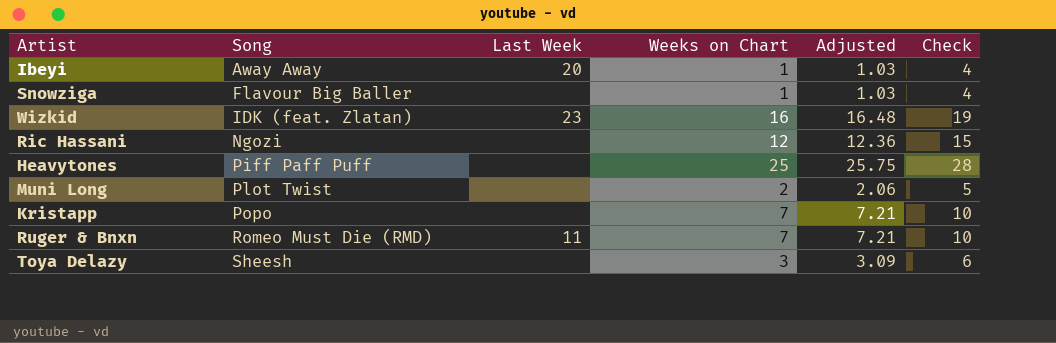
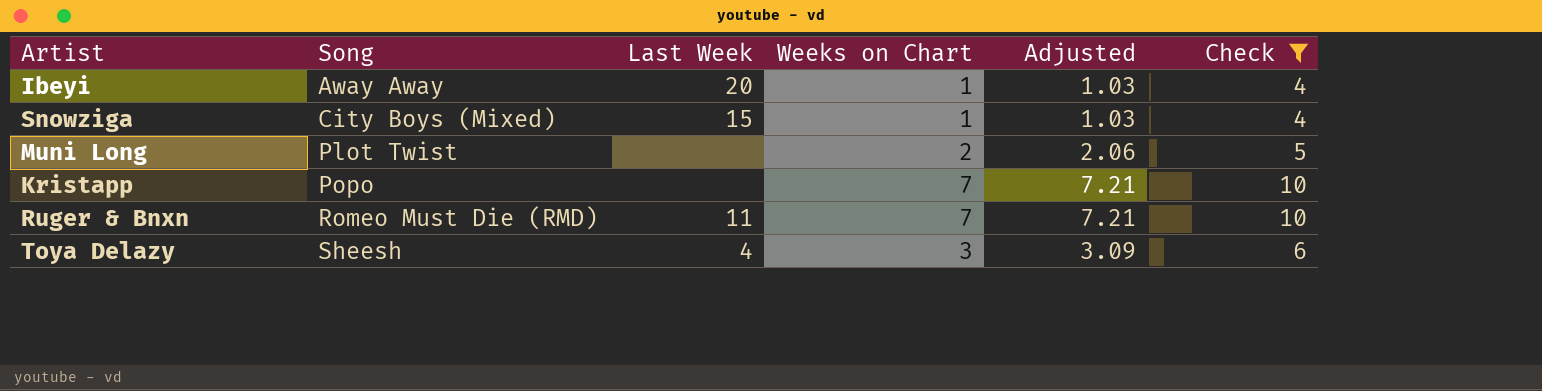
filter: none -> Check <= 10
Snowziga | Song: Flavour Big Baller -> City Boys (Mixed)
Snowziga | Last Week: none -> 15
Toya Delazy | Last Week: none -> 4

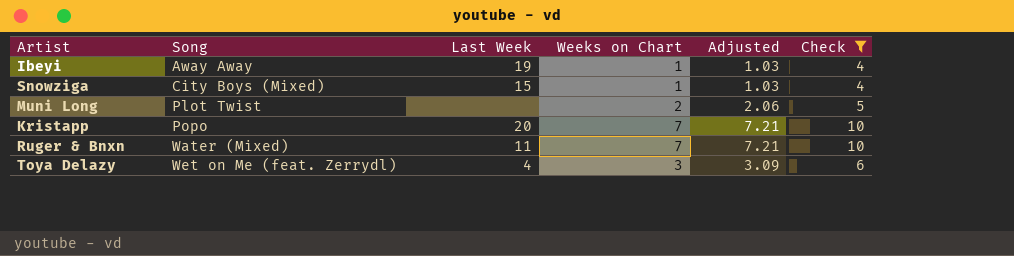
Ibeyi | Last Week: 20 -> 19
Kristapp | Last Week: none -> 20
Ruger & Bnxn | Song: Romeo Must Die (RMD) -> Water (Mixed)
Toya Delazy | Song: Sheesh -> Wet on Me (feat. Zerrydl)

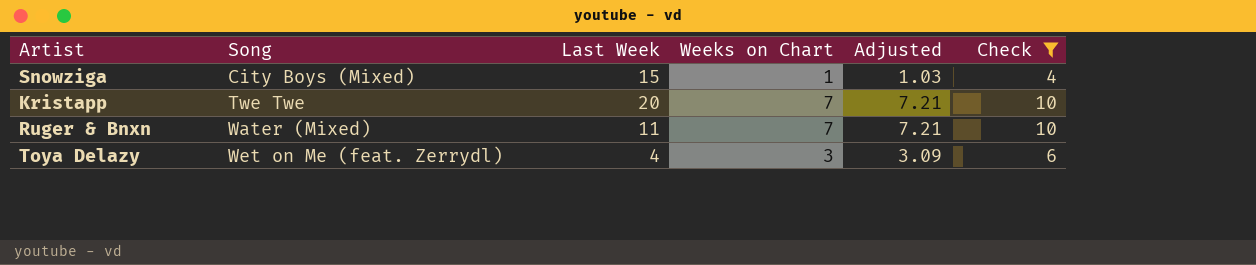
row Ibeyi: Away Away | 19 | 1 | 1.03 | 4 -> none
row Muni Long: Plot Twist | none | 2 | 2.06 | 5 -> none
Kristapp | Song: Popo -> Twe Twe

